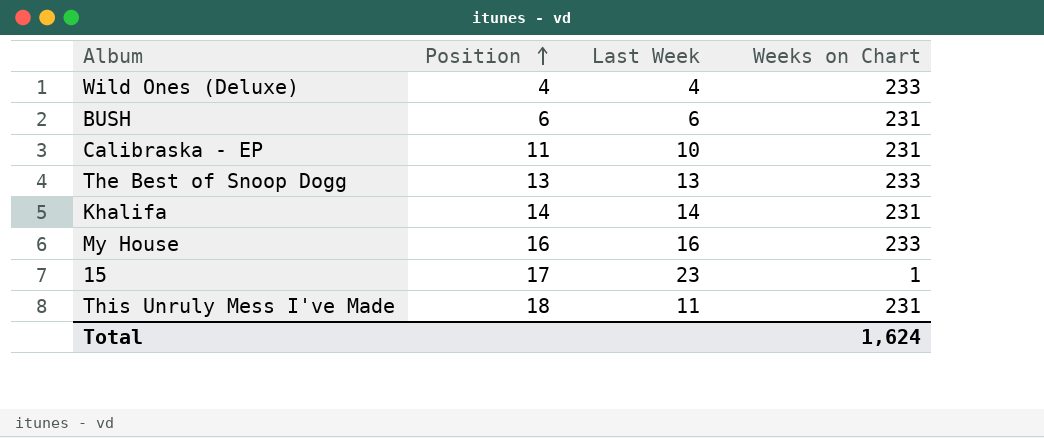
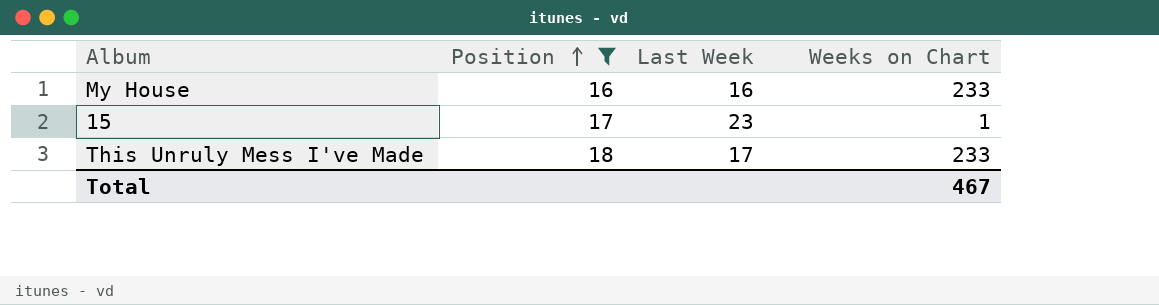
filter: none -> Position >= 16
This Unruly Mess I've Made | Last Week: 11 -> 17
This Unruly Mess I've Made | Weeks on Chart: 231 -> 233
Total | Weeks on Chart: 1,624 -> 467

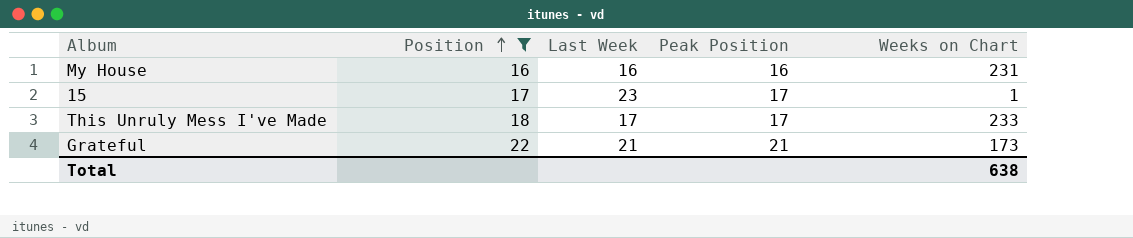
column Peak Position | position: none -> 4
My House | Weeks on Chart: 233 -> 231
row Grateful: none -> 22 | 21 | 21 | 173
Total | Weeks on Chart: 467 -> 638

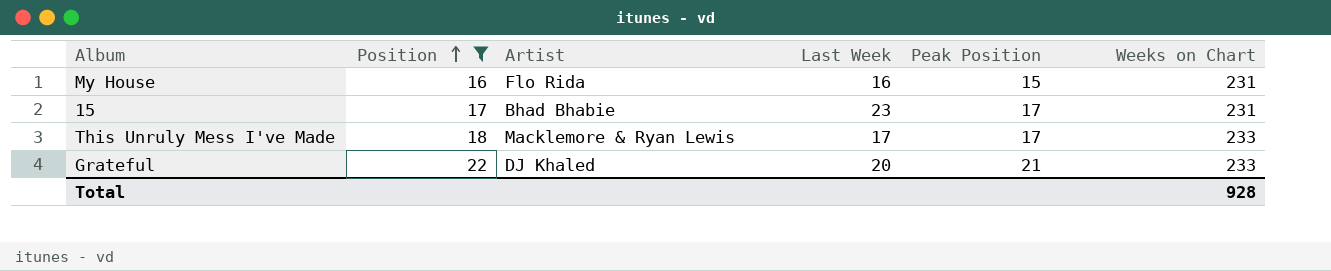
column Artist | position: none -> 3
My House | Peak Position: 16 -> 15
15 | Weeks on Chart: 1 -> 231
Grateful | Last Week: 21 -> 20
Grateful | Weeks on Chart: 173 -> 233
Total | Weeks on Chart: 638 -> 928

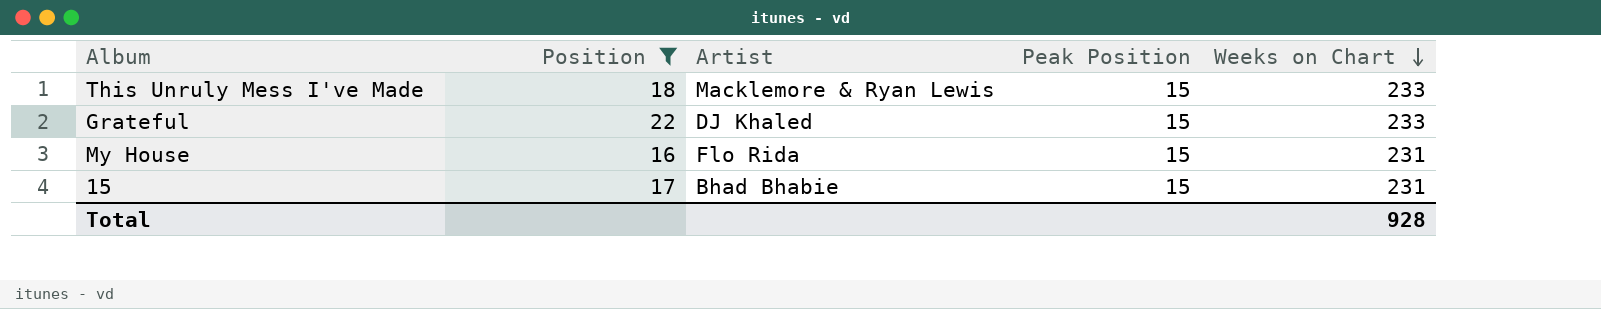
row order: Position ascending -> Weeks on Chart descending
column Last Week | position: 4 -> none
This Unruly Mess I've Made | Peak Position: 17 -> 15
Grateful | Peak Position: 21 -> 15
15 | Peak Position: 17 -> 15

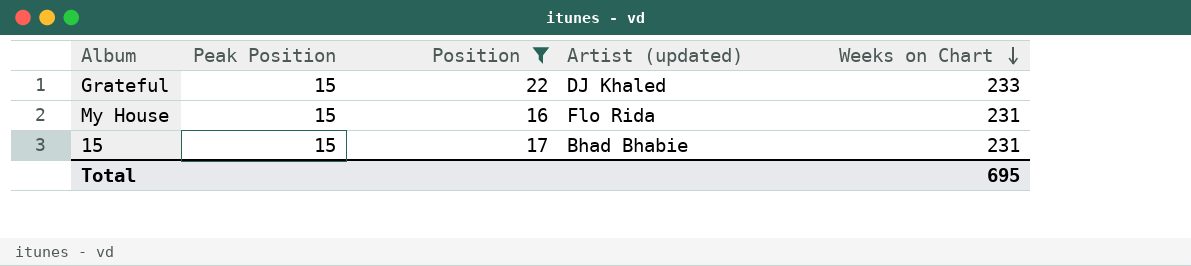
column Peak Position | position: 4 -> 2
column name: Artist -> Artist (updated)
row This Unruly Mess I've Made: 18 | Macklemore & Ryan Lewis | 15 | 233 -> none
Total | Weeks on Chart: 928 -> 695

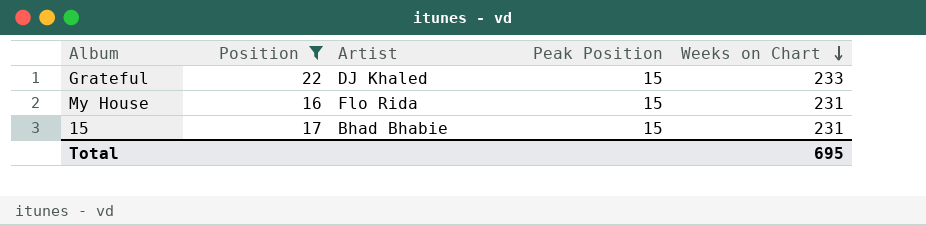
column name: Artist (updated) -> Artist
column Peak Position | position: 2 -> 4

